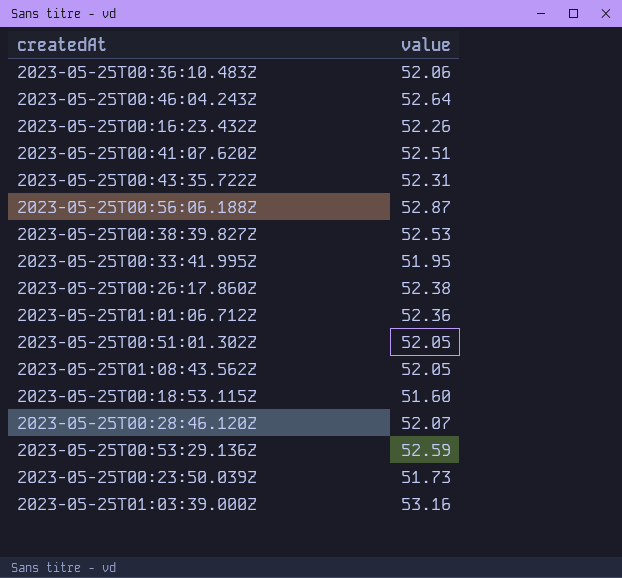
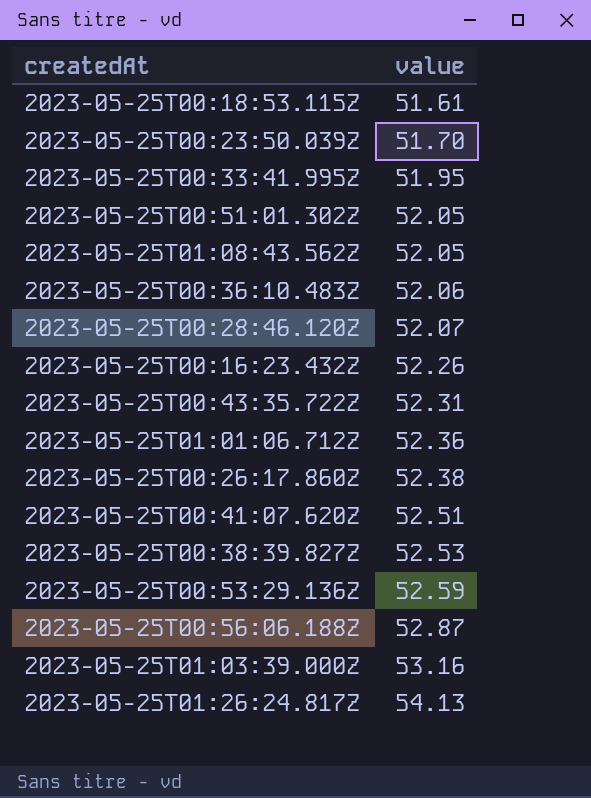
row order: none -> value ascending
row 2023-05-25T00:46:04.243Z: 52.64 -> none
2023-05-25T00:18:53.115Z | value: 51.60 -> 51.61
2023-05-25T00:23:50.039Z | value: 51.73 -> 51.70
row 2023-05-25T01:26:24.817Z: none -> 54.13

